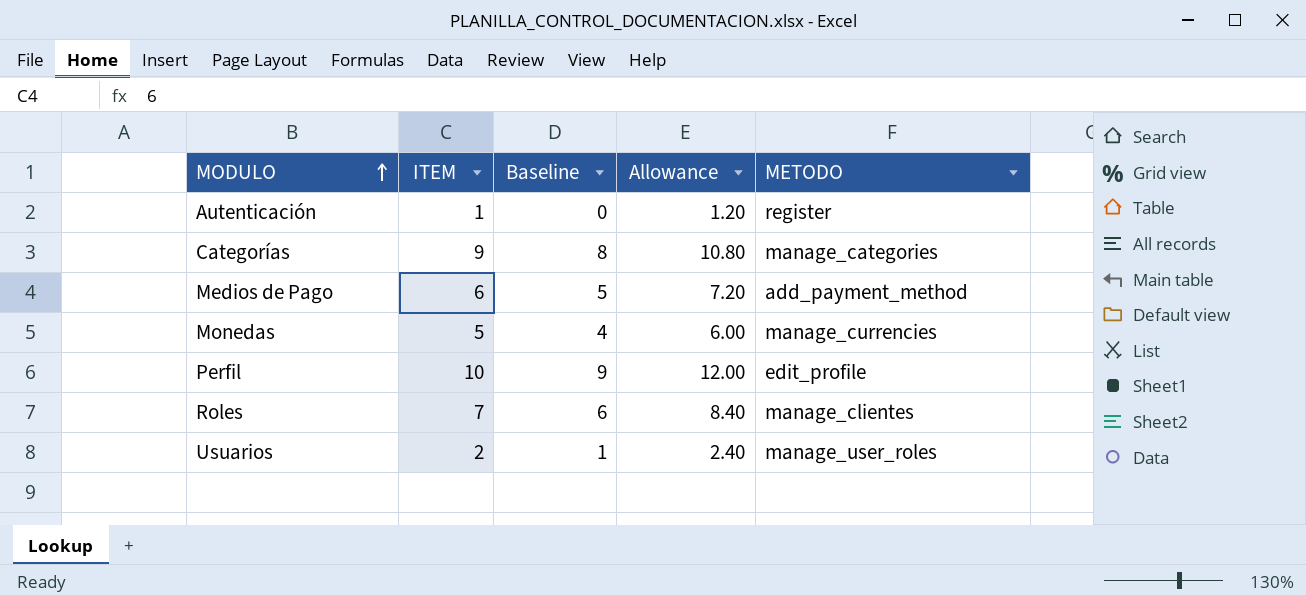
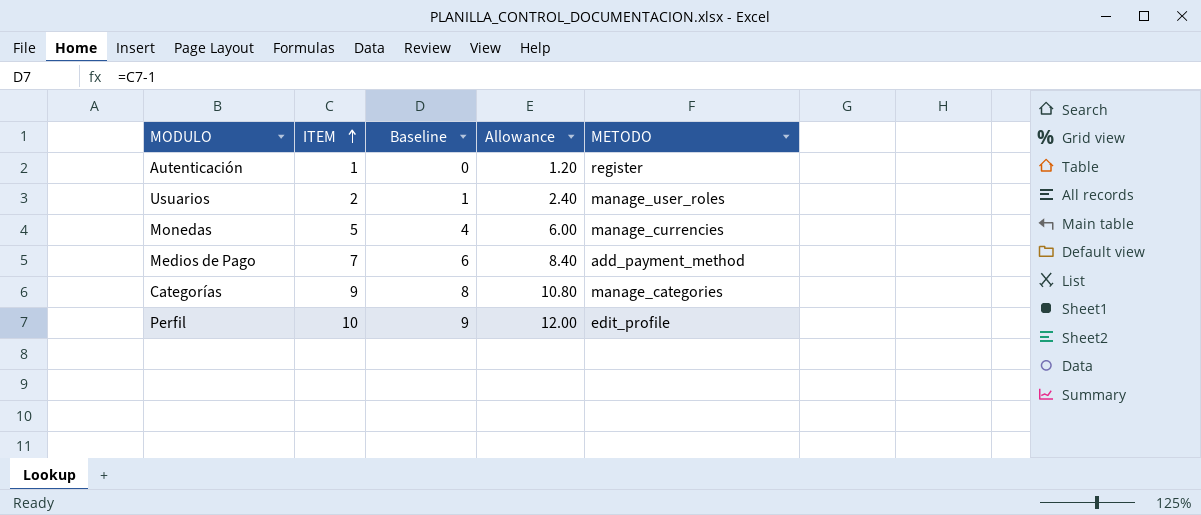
row order: MODULO ascending -> ITEM ascending
row Roles: 7 | 6 | 8.40 | manage_clientes -> none
Medios de Pago | ITEM: 6 -> 7
Medios de Pago | Baseline: 5 -> 6
Medios de Pago | Allowance: 7.20 -> 8.40

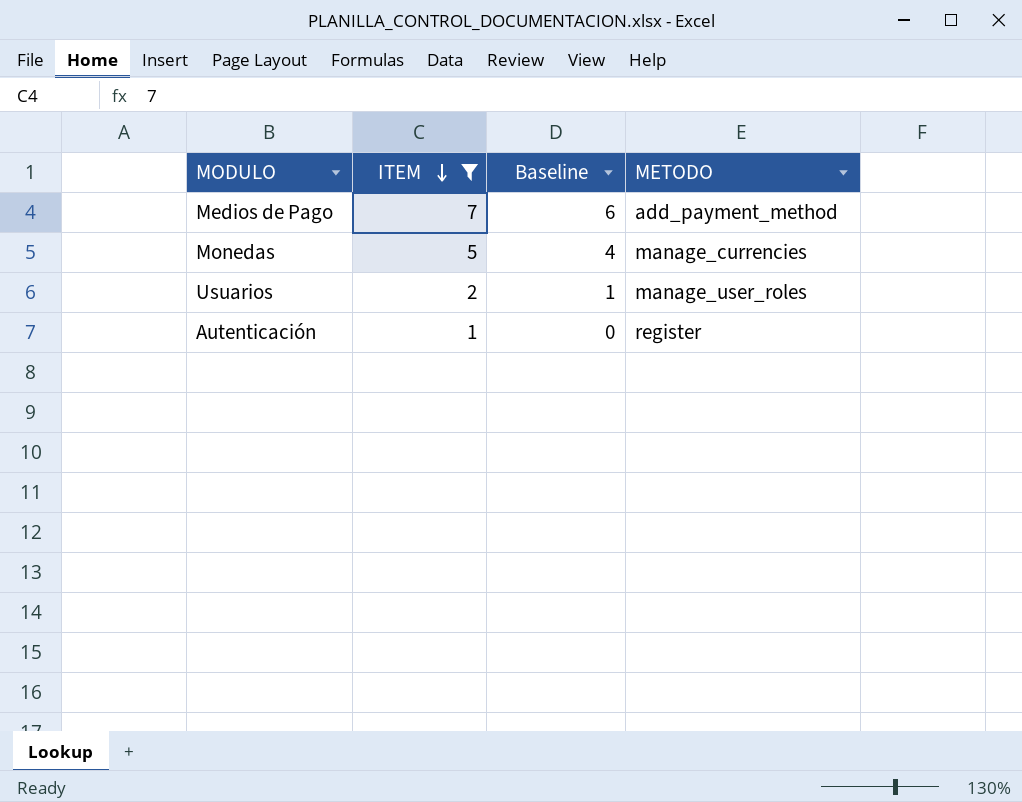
filter: none -> ITEM <= 7
row order: ITEM ascending -> ITEM descending
column Allowance | formula: [ITEM] * 1.2 -> none

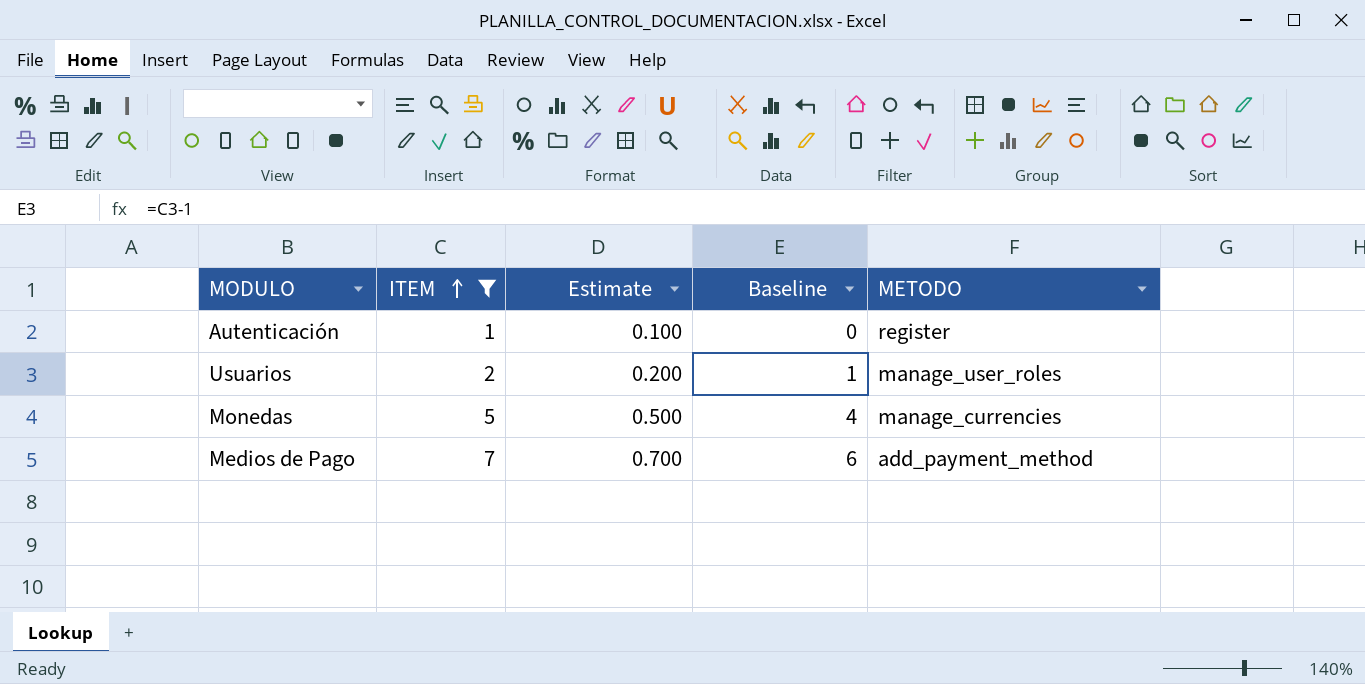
row order: ITEM descending -> ITEM ascending
column Estimate | formula: none -> [ITEM] * 0.1

